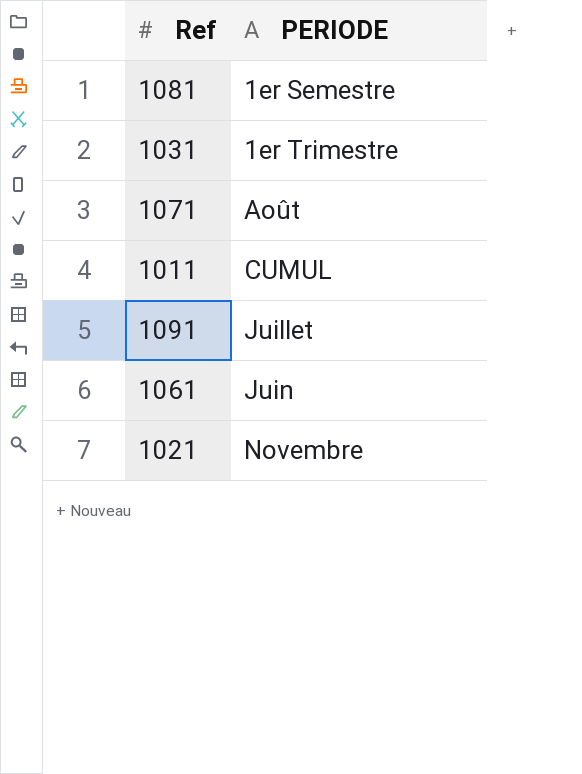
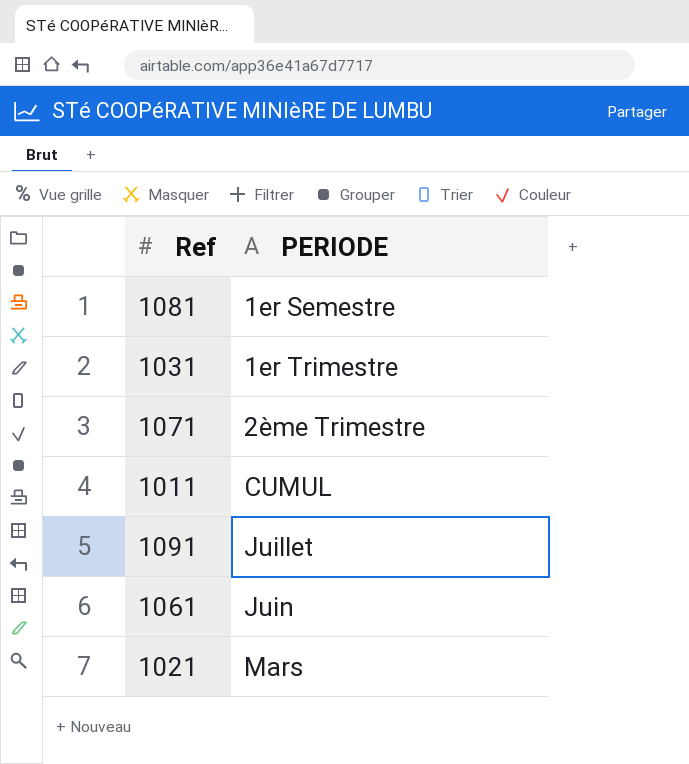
1071 | PERIODE: Août -> 2ème Trimestre
1021 | PERIODE: Novembre -> Mars

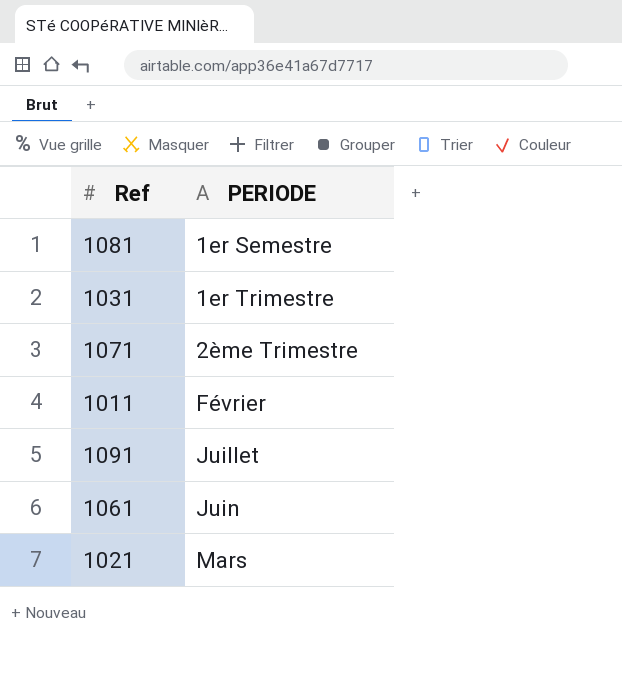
1011 | PERIODE: CUMUL -> Février

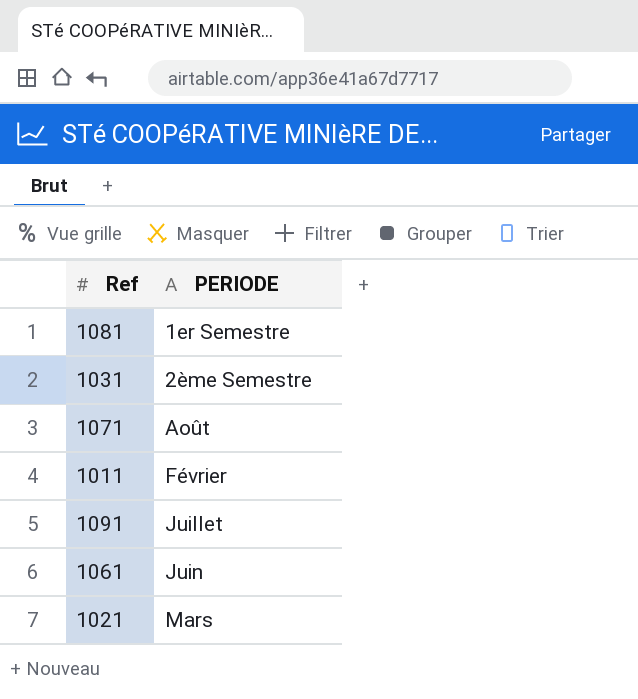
1031 | PERIODE: 1er Trimestre -> 2ème Semestre
1071 | PERIODE: 2ème Trimestre -> Août

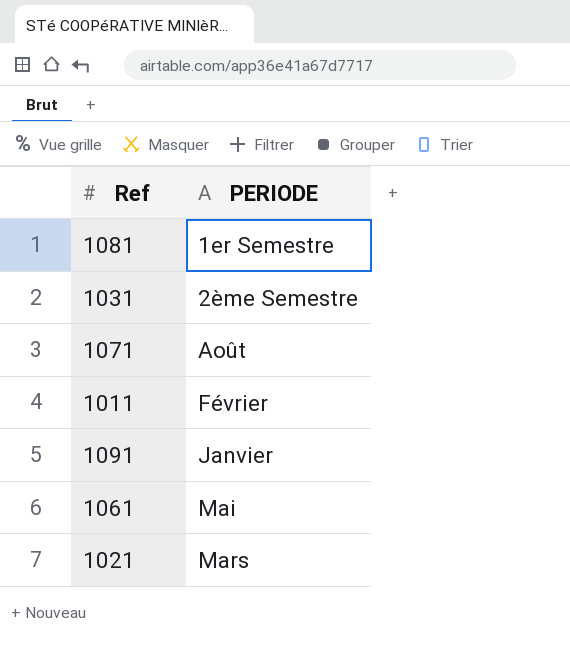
1091 | PERIODE: Juillet -> Janvier
1061 | PERIODE: Juin -> Mai

